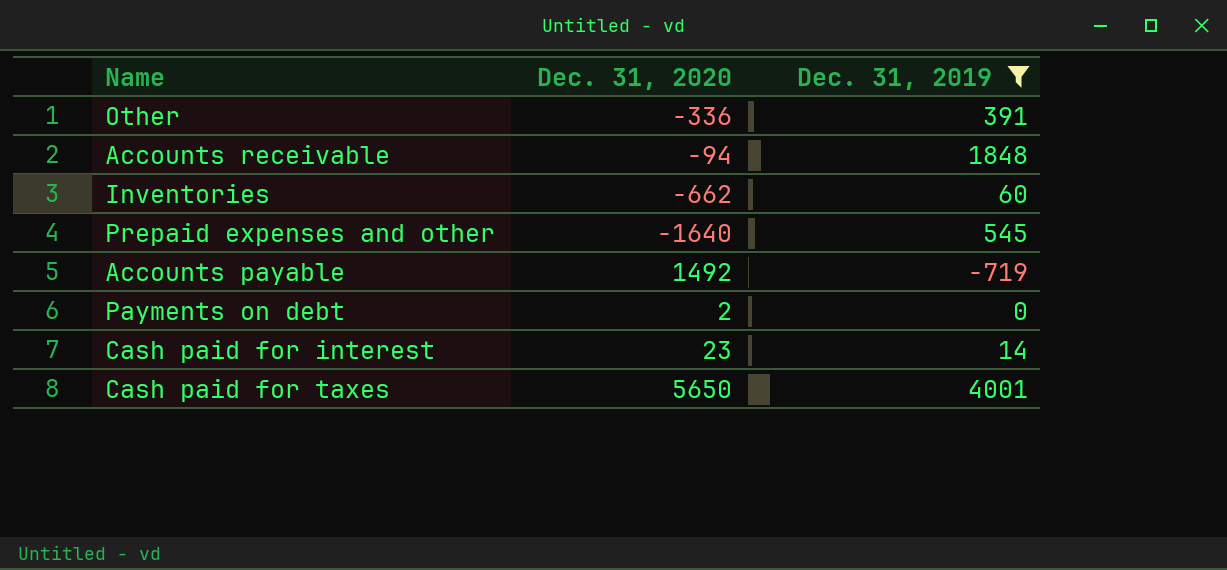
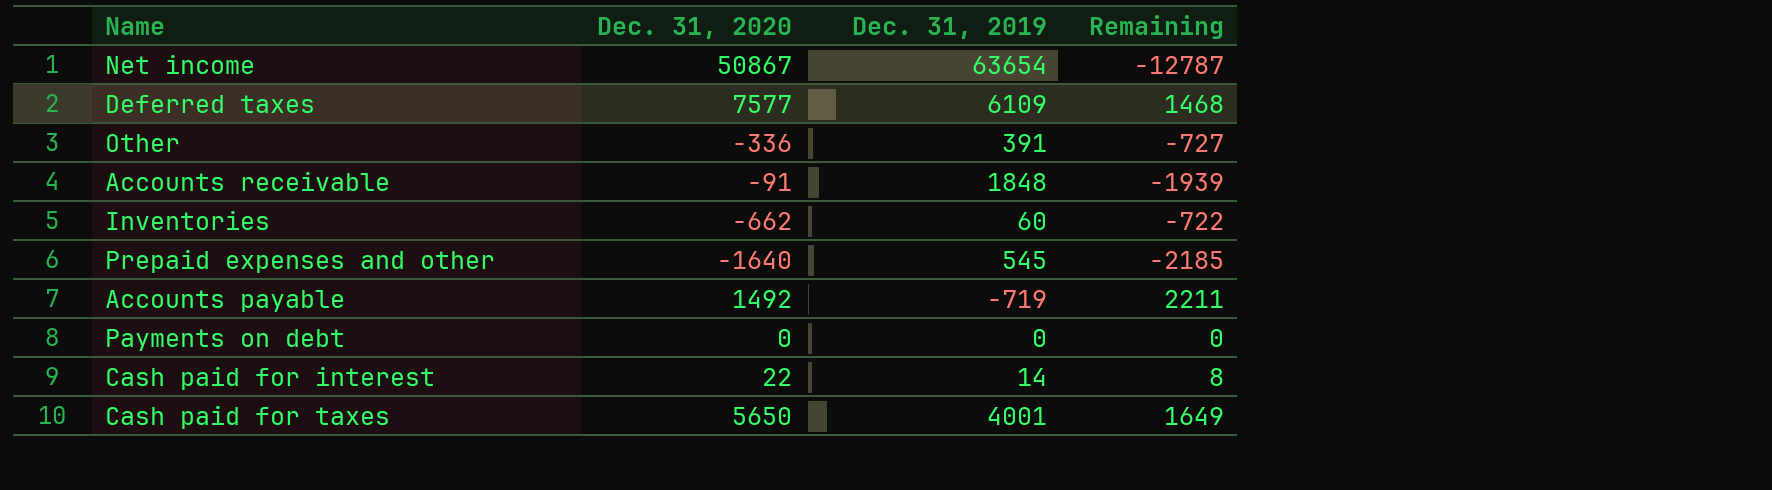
filter: Dec. 31, 2019 <= 4001 -> none
column Remaining | formula: none -> [Dec. 31, 2020] - [Dec. 31, 2019]
Accounts receivable | Dec. 31, 2020: -94 -> -91
Payments on debt | Dec. 31, 2020: 2 -> 0
Cash paid for interest | Dec. 31, 2020: 23 -> 22

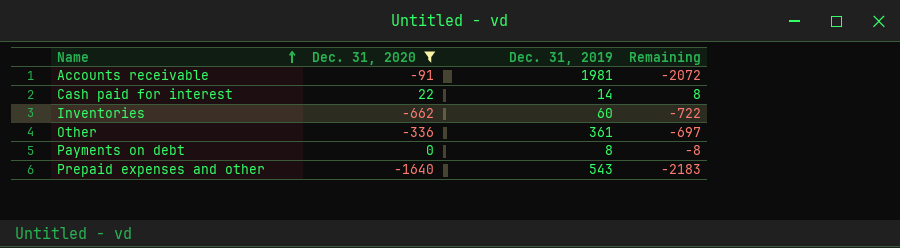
filter: none -> Dec. 31, 2020 <= 22
row order: none -> Name ascending
Accounts receivable | Dec. 31, 2019: 1848 -> 1981
Accounts receivable | Remaining: -1939 -> -2072
Other | Dec. 31, 2019: 391 -> 361
Other | Remaining: -727 -> -697
Payments on debt | Dec. 31, 2019: 0 -> 8
Payments on debt | Remaining: 0 -> -8
Prepaid expenses and other | Dec. 31, 2019: 545 -> 543
Prepaid expenses and other | Remaining: -2185 -> -2183

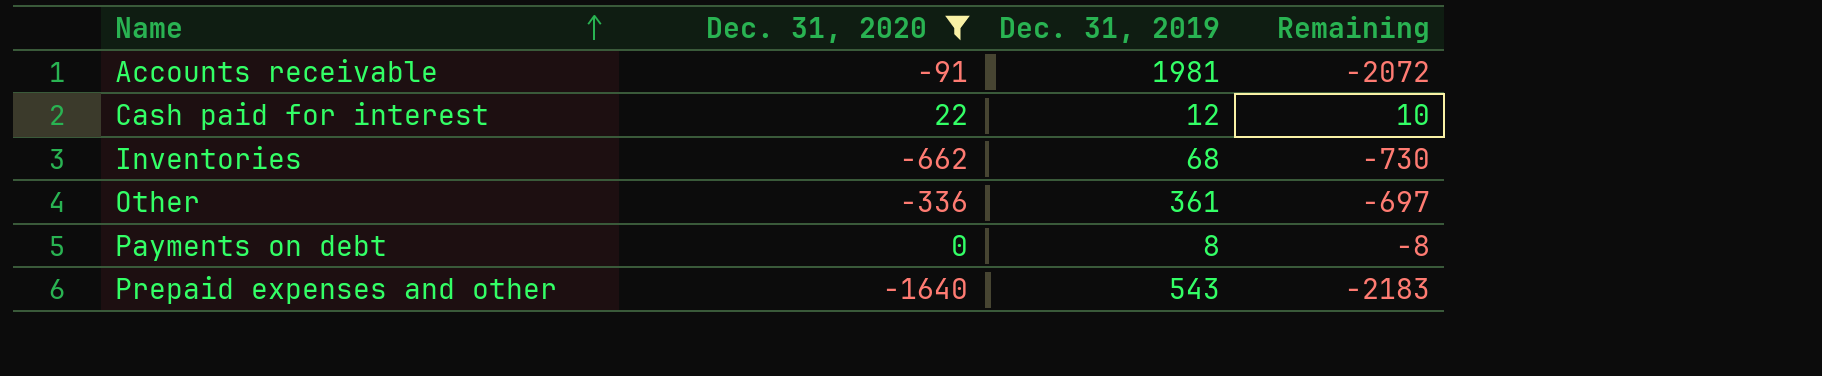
Cash paid for interest | Dec. 31, 2019: 14 -> 12
Cash paid for interest | Remaining: 8 -> 10
Inventories | Dec. 31, 2019: 60 -> 68
Inventories | Remaining: -722 -> -730

